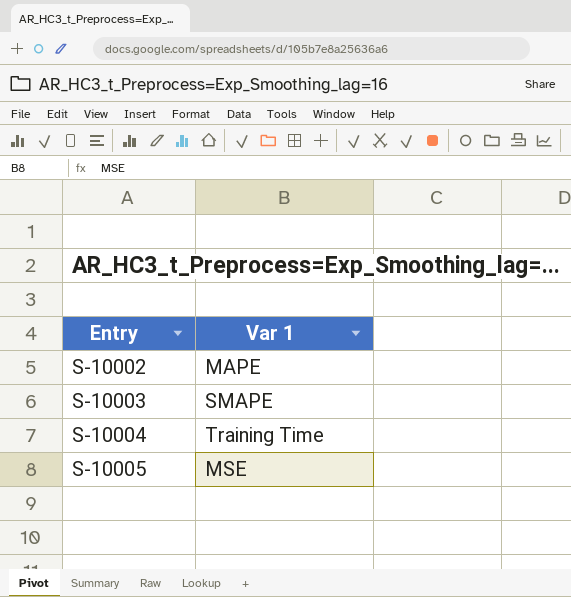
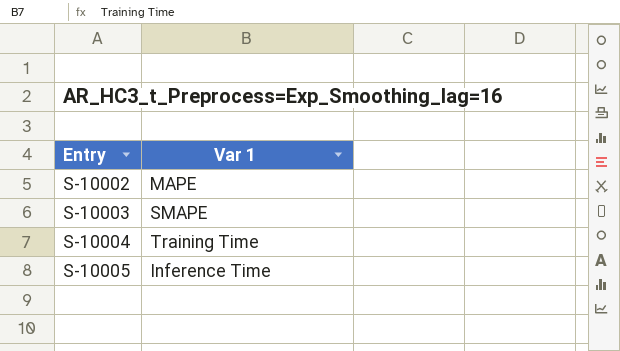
S-10005 | Var 1: MSE -> Inference Time

